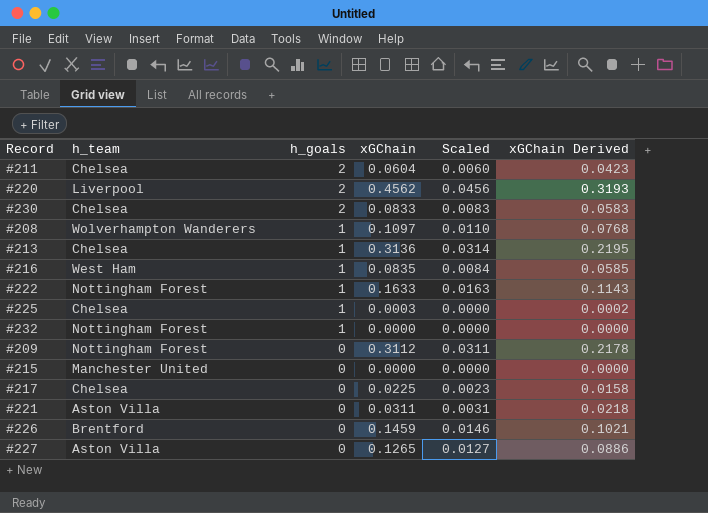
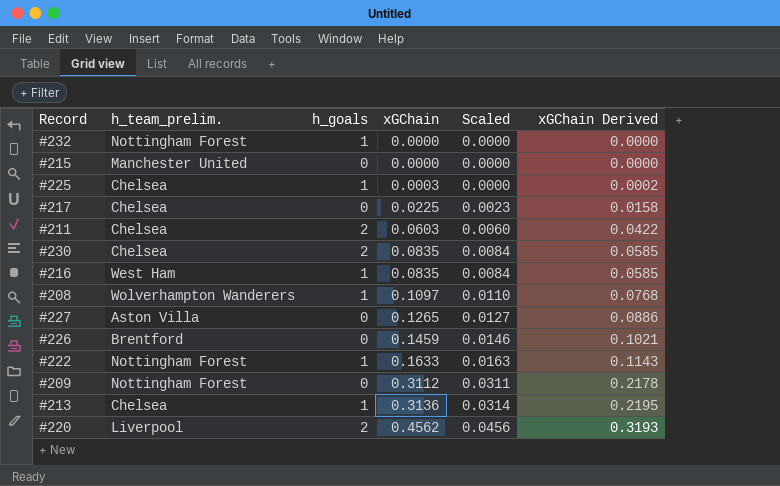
row order: h_goals descending -> xGChain ascending
column name: h_team -> h_team_prelim.
row #221: Aston Villa | 0 | 0.0311 | 0.0031 | 0.0218 -> none
#211 | xGChain: 0.0604 -> 0.0603
#211 | xGChain Derived: 0.0423 -> 0.0422
#230 | xGChain: 0.0833 -> 0.0835
#230 | Scaled: 0.0083 -> 0.0084
#230 | xGChain Derived: 0.0583 -> 0.0585

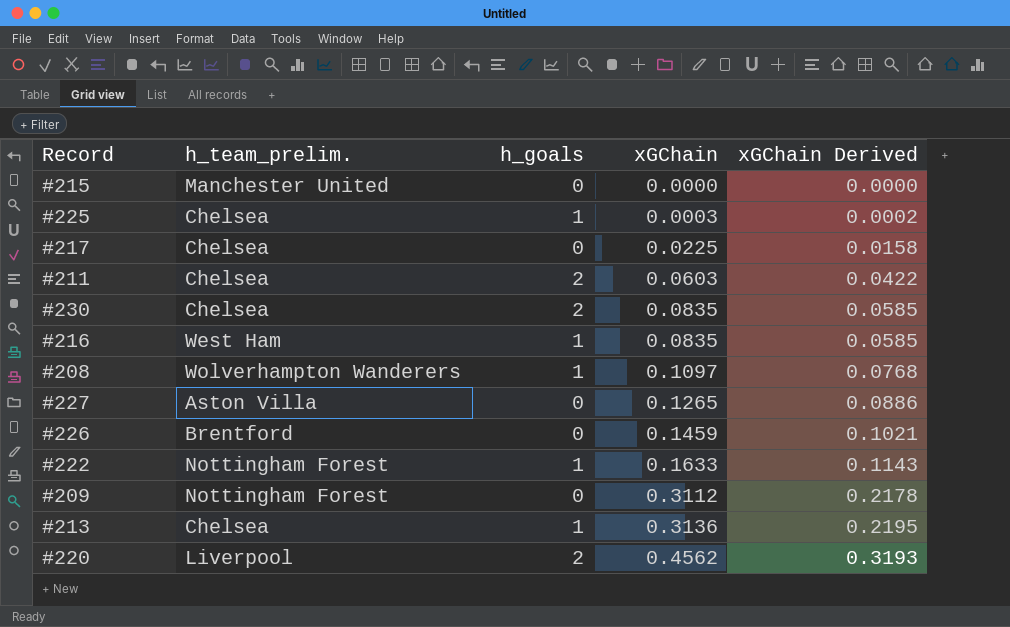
column Scaled | formula: [xGChain] * 0.1 -> none
row #232: Nottingham Forest | 1 | 0.0000 | 0.0000 | 0.0000 -> none

